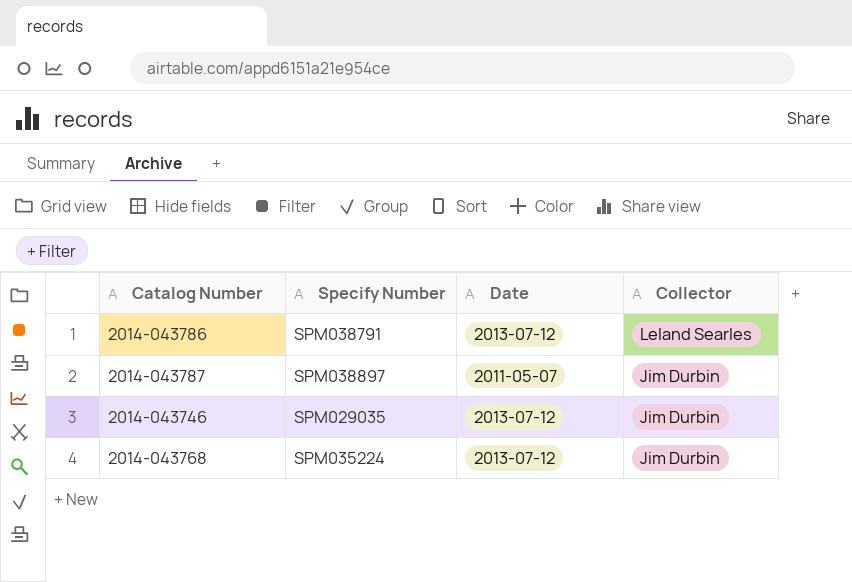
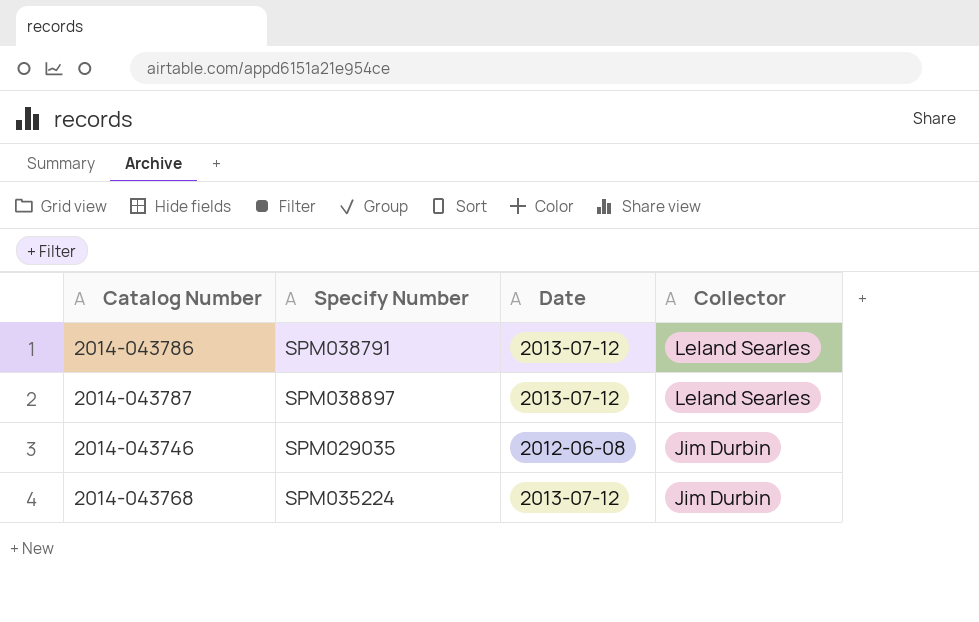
2014-043787 | Date: 2011-05-07 -> 2013-07-12
2014-043787 | Collector: Jim Durbin -> Leland Searles
2014-043746 | Date: 2013-07-12 -> 2012-06-08

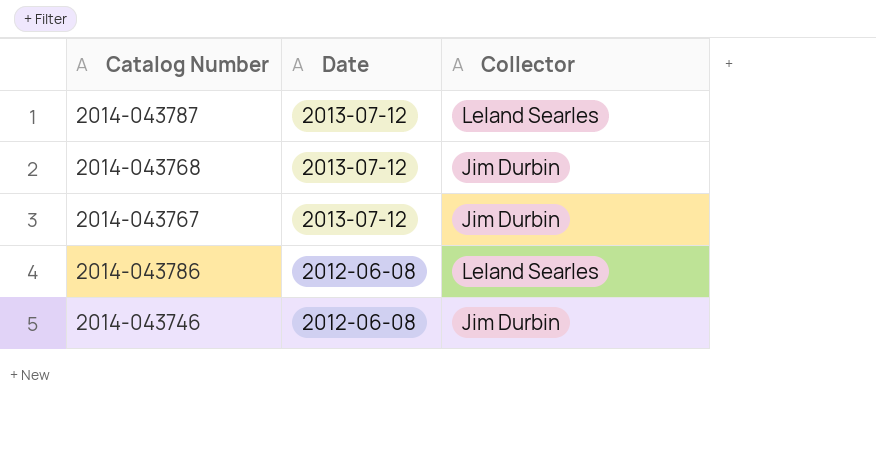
row order: Collector descending -> Date descending
column Specify Number | position: 2 -> none
row 2014-043767: none -> 2013-07-12 | Jim Durbin
2014-043786 | Date: 2013-07-12 -> 2012-06-08

